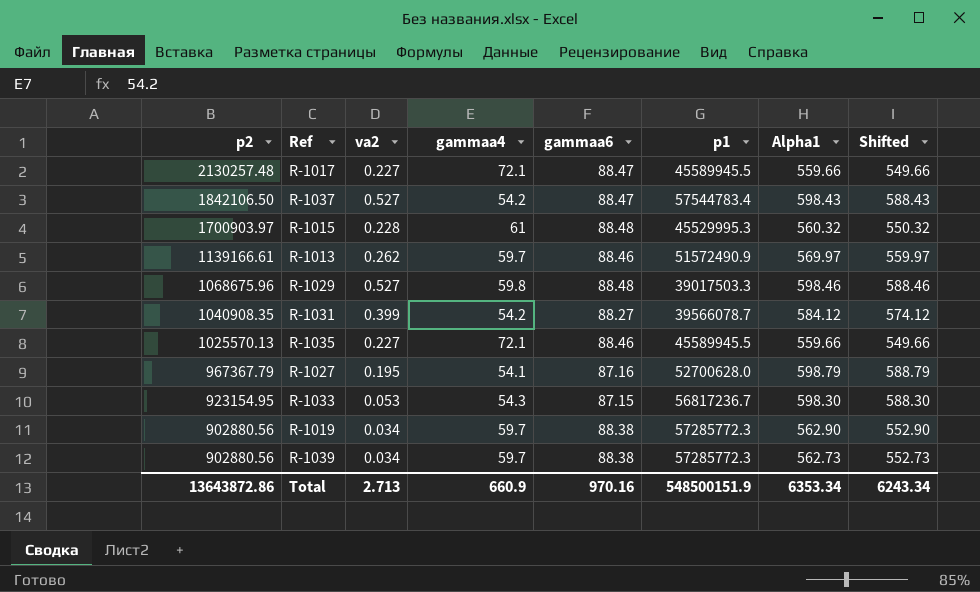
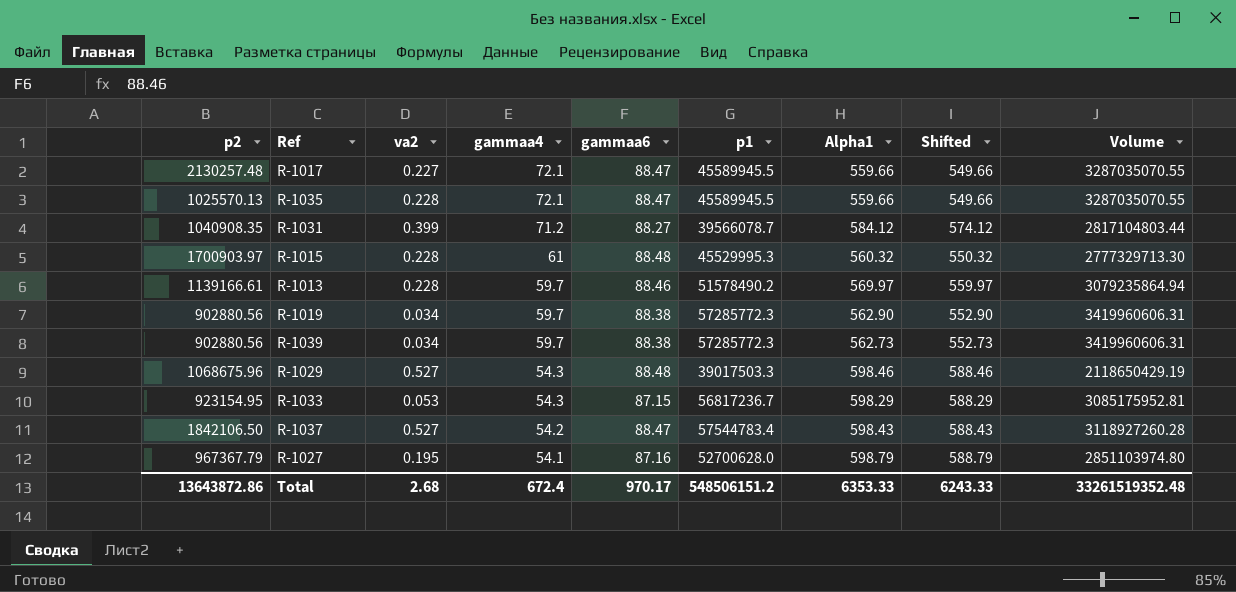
row order: p2 descending -> gammaa4 descending
column Volume | formula: none -> [gammaa4] * [p1]
R-1035 | va2: 0.227 -> 0.228
R-1035 | gammaa6: 88.46 -> 88.47
R-1031 | gammaa4: 54.2 -> 71.2
R-1013 | va2: 0.262 -> 0.228
R-1013 | p1: 51572490.9 -> 51578490.2
R-1029 | gammaa4: 59.8 -> 54.3
R-1033 | Alpha1: 598.30 -> 598.29
R-1033 | Shifted: 588.30 -> 588.29
Total | va2: 2.713 -> 2.68
Total | gammaa4: 660.9 -> 672.4
Total | gammaa6: 970.16 -> 970.17
Total | p1: 548500151.9 -> 548506151.2
Total | Alpha1: 6353.34 -> 6353.33
Total | Shifted: 6243.34 -> 6243.33

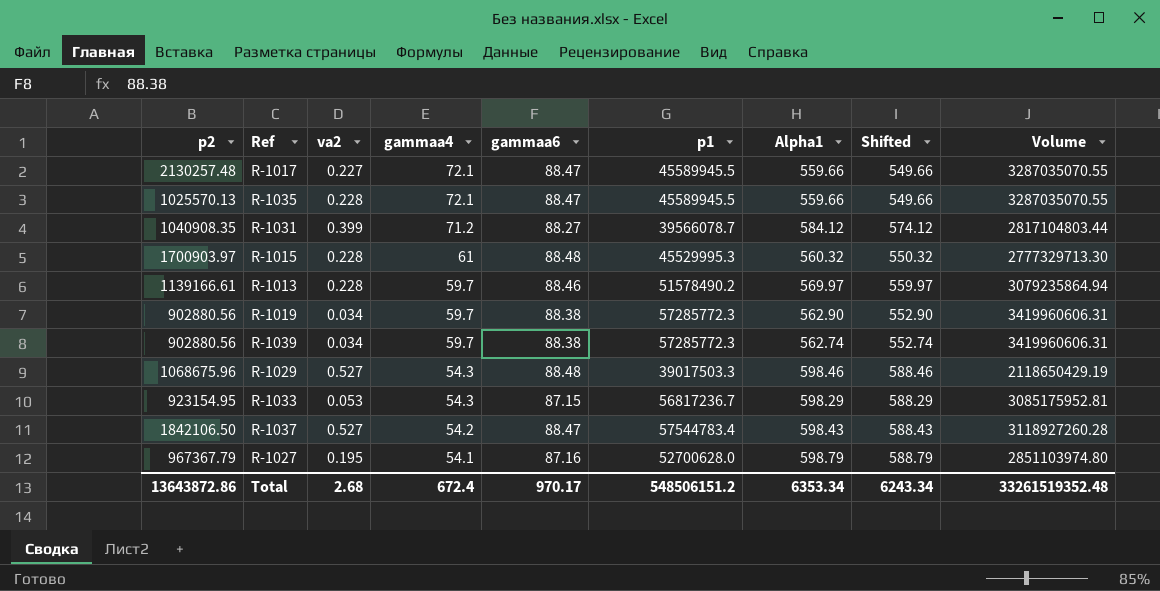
R-1039 | Alpha1: 562.73 -> 562.74
R-1039 | Shifted: 552.73 -> 552.74
Total | Alpha1: 6353.33 -> 6353.34
Total | Shifted: 6243.33 -> 6243.34

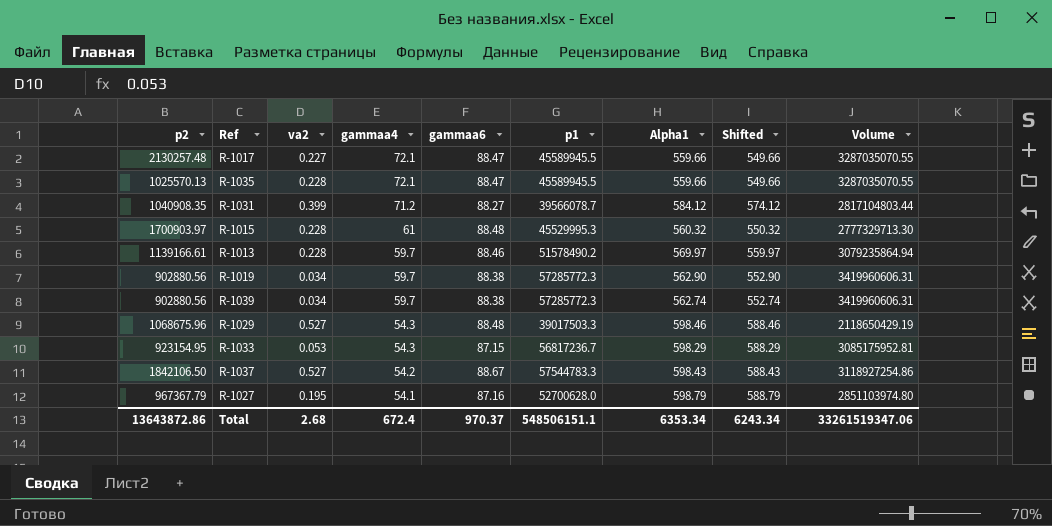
R-1037 | gammaa6: 88.47 -> 88.67
R-1037 | p1: 57544783.4 -> 57544783.3
R-1037 | Volume: 3118927260.28 -> 3118927254.86
Total | gammaa6: 970.17 -> 970.37
Total | p1: 548506151.2 -> 548506151.1
Total | Volume: 33261519352.48 -> 33261519347.06

